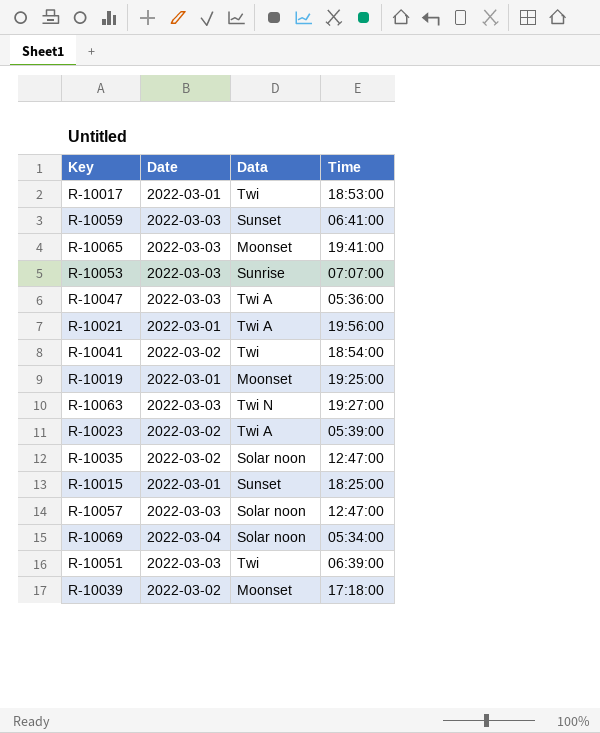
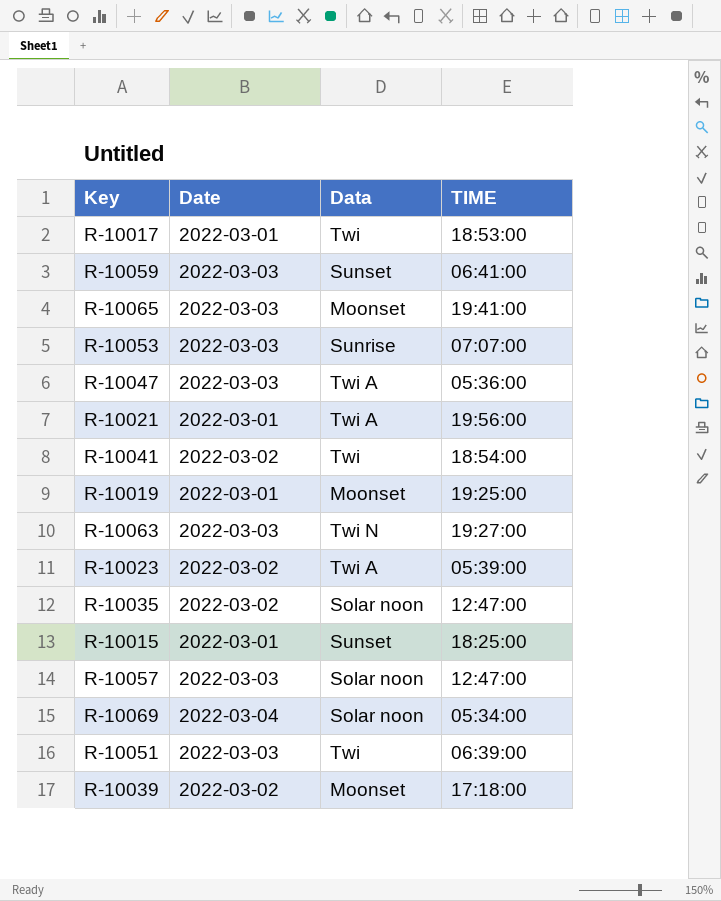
column name: Time -> TIME

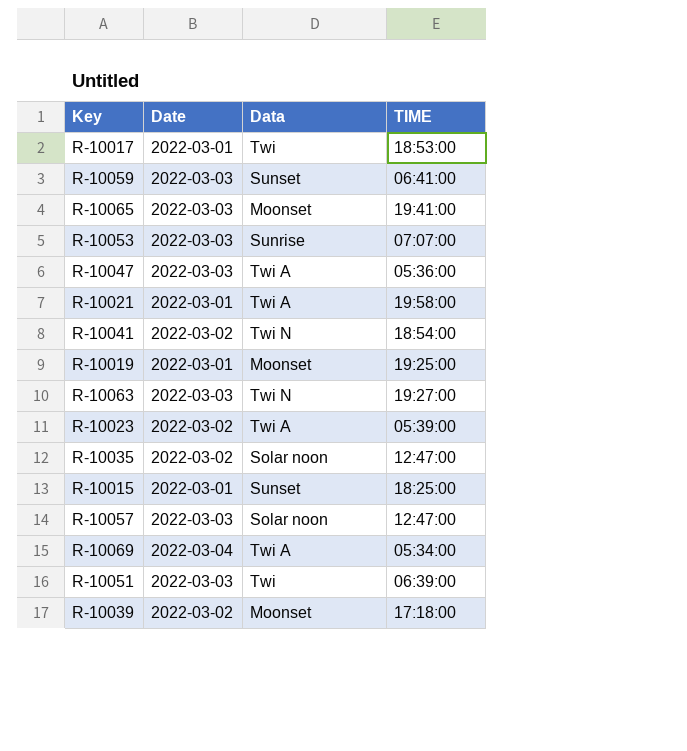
R-10021 | TIME: 19:56:00 -> 19:58:00
R-10041 | Data: Twi -> Twi N
R-10069 | Data: Solar noon -> Twi A

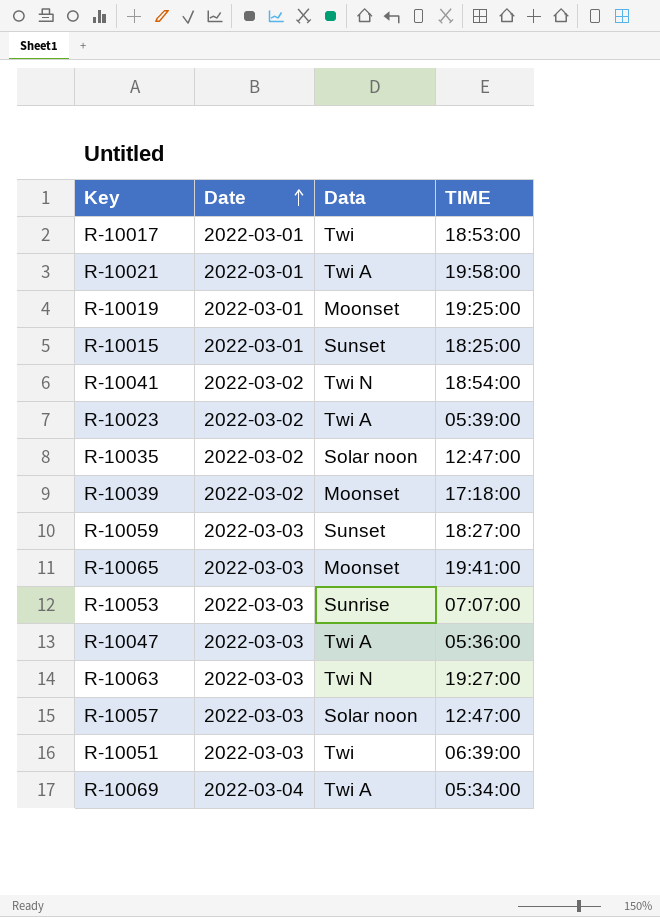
row order: none -> Date ascending
R-10059 | TIME: 06:41:00 -> 18:27:00

